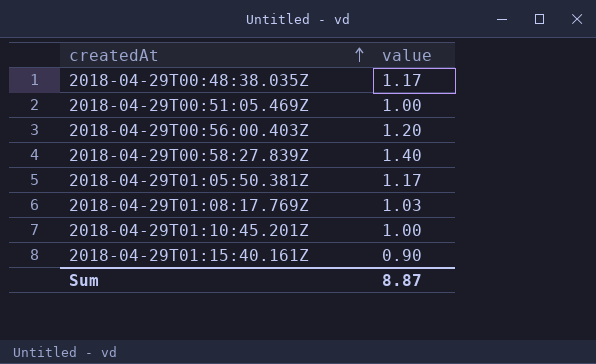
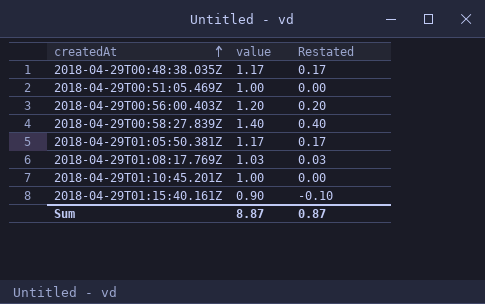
column Restated | formula: none -> [value] - 1

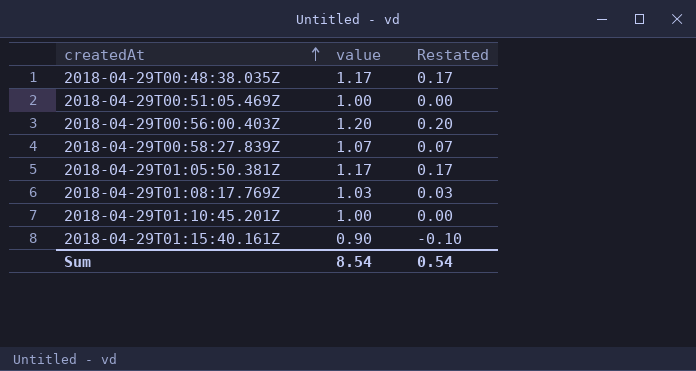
2018-04-29T00:58:27.839Z | value: 1.40 -> 1.07
2018-04-29T00:58:27.839Z | Restated: 0.40 -> 0.07
Sum | value: 8.87 -> 8.54
Sum | Restated: 0.87 -> 0.54

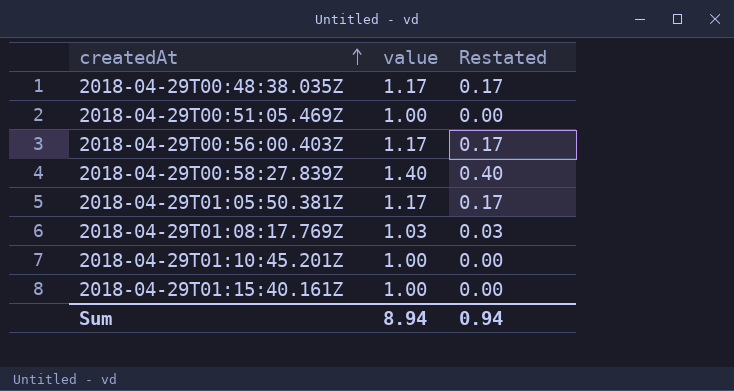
2018-04-29T00:56:00.403Z | value: 1.20 -> 1.17
2018-04-29T00:56:00.403Z | Restated: 0.20 -> 0.17
2018-04-29T00:58:27.839Z | value: 1.07 -> 1.40
2018-04-29T00:58:27.839Z | Restated: 0.07 -> 0.40
2018-04-29T01:15:40.161Z | value: 0.90 -> 1.00
2018-04-29T01:15:40.161Z | Restated: -0.10 -> 0.00
Sum | value: 8.54 -> 8.94
Sum | Restated: 0.54 -> 0.94

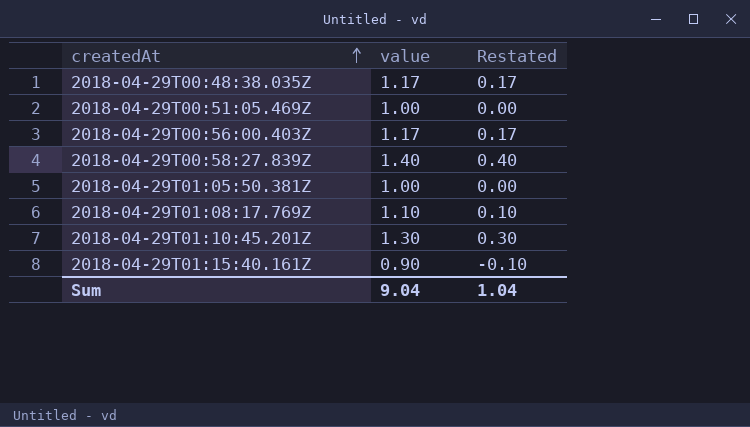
2018-04-29T01:05:50.381Z | value: 1.17 -> 1.00
2018-04-29T01:05:50.381Z | Restated: 0.17 -> 0.00
2018-04-29T01:08:17.769Z | value: 1.03 -> 1.10
2018-04-29T01:08:17.769Z | Restated: 0.03 -> 0.10
2018-04-29T01:10:45.201Z | value: 1.00 -> 1.30
2018-04-29T01:10:45.201Z | Restated: 0.00 -> 0.30
2018-04-29T01:15:40.161Z | value: 1.00 -> 0.90
2018-04-29T01:15:40.161Z | Restated: 0.00 -> -0.10
Sum | value: 8.94 -> 9.04
Sum | Restated: 0.94 -> 1.04

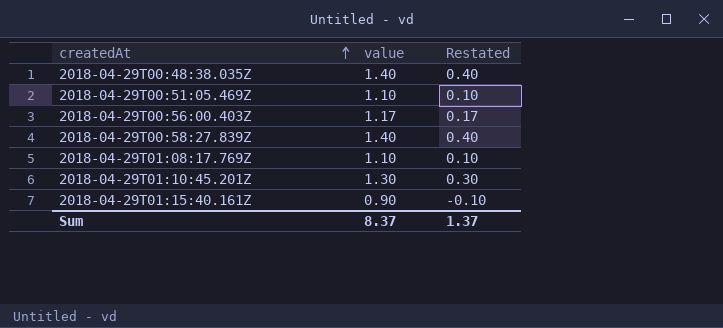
row 2018-04-29T01:05:50.381Z: 1.00 | 0.00 -> none
2018-04-29T00:48:38.035Z | value: 1.17 -> 1.40
2018-04-29T00:48:38.035Z | Restated: 0.17 -> 0.40
2018-04-29T00:51:05.469Z | value: 1.00 -> 1.10
2018-04-29T00:51:05.469Z | Restated: 0.00 -> 0.10
Sum | value: 9.04 -> 8.37
Sum | Restated: 1.04 -> 1.37

